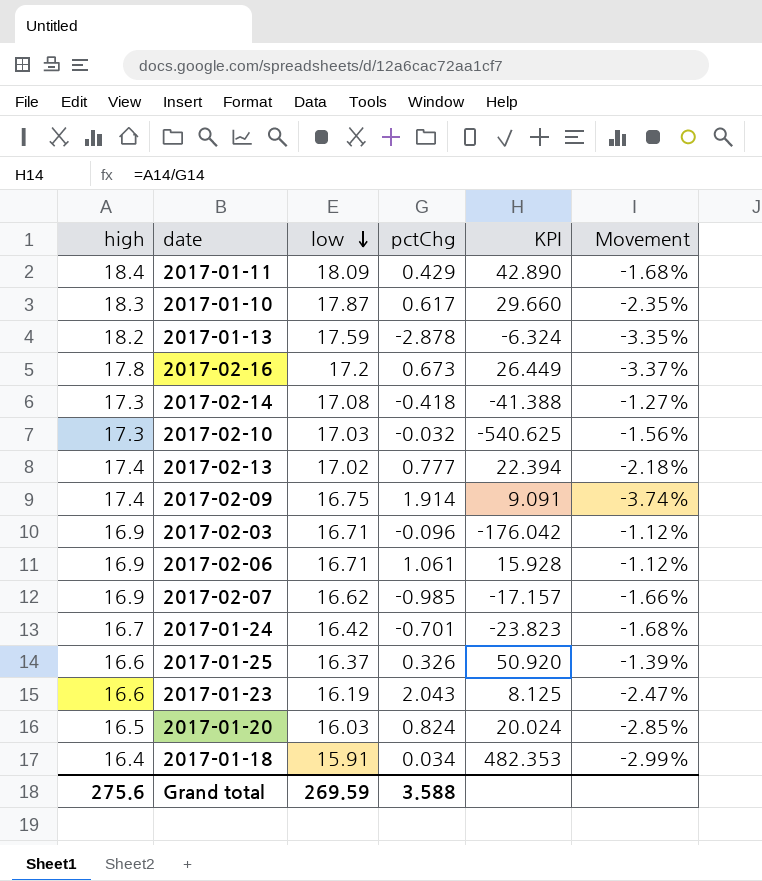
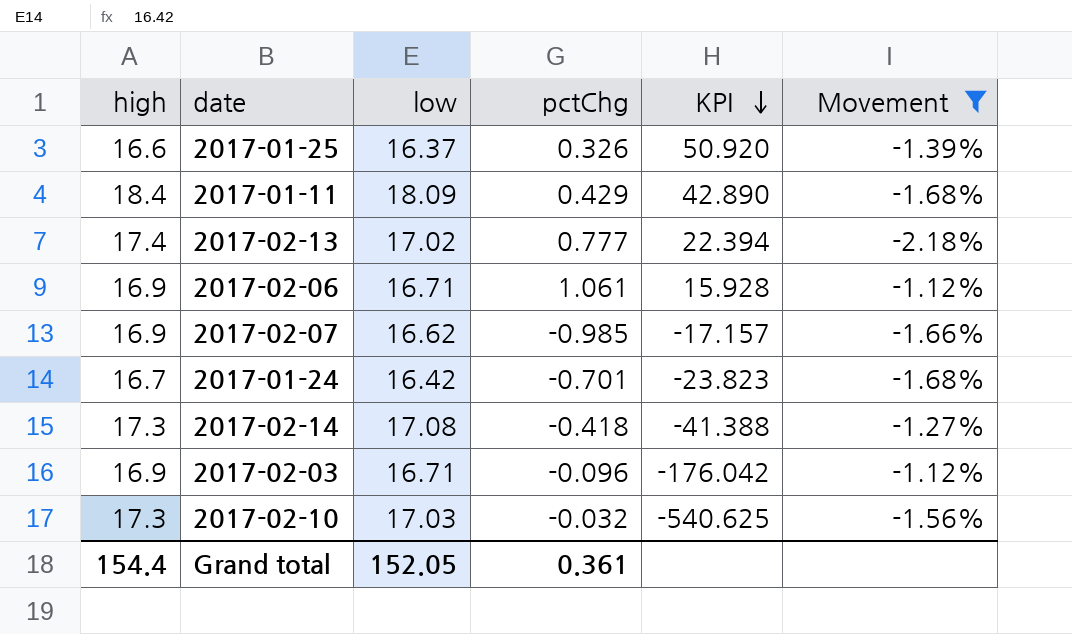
filter: none -> Movement >= -2.18%
row order: low descending -> KPI descending
Grand total | high: 275.6 -> 154.4
Grand total | low: 269.59 -> 152.05
Grand total | pctChg: 3.588 -> 0.361

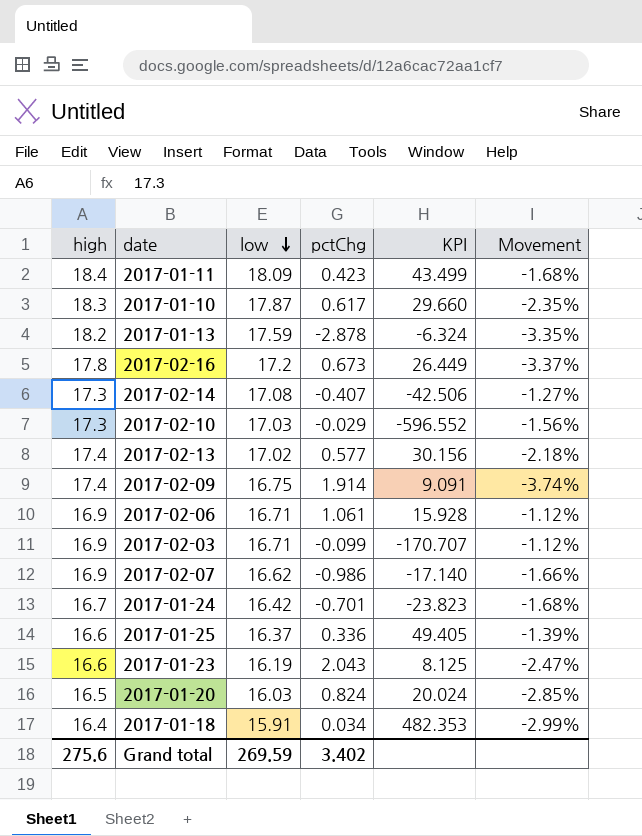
filter: Movement >= -2.18% -> none
row order: KPI descending -> low descending
2017-01-11 | pctChg: 0.429 -> 0.423
2017-01-11 | KPI: 42.890 -> 43.499
2017-02-14 | pctChg: -0.418 -> -0.407
2017-02-14 | KPI: -41.388 -> -42.506
2017-02-10 | pctChg: -0.032 -> -0.029
2017-02-10 | KPI: -540.625 -> -596.552
2017-02-13 | pctChg: 0.777 -> 0.577
2017-02-13 | KPI: 22.394 -> 30.156
2017-02-03 | pctChg: -0.096 -> -0.099
2017-02-03 | KPI: -176.042 -> -170.707
2017-02-07 | pctChg: -0.985 -> -0.986
2017-02-07 | KPI: -17.157 -> -17.140
2017-01-25 | pctChg: 0.326 -> 0.336
2017-01-25 | KPI: 50.920 -> 49.405
Grand total | high: 154.4 -> 275.6
Grand total | low: 152.05 -> 269.59
Grand total | pctChg: 0.361 -> 3.402

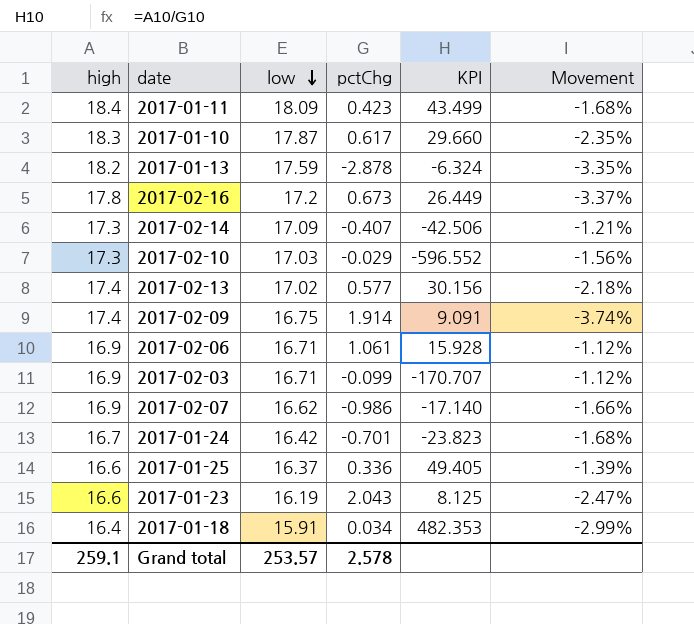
row 2017-01-20: 16.5 | 16.03 | 0.824 | 20.024 | -2.85% -> none
2017-02-14 | low: 17.08 -> 17.09
2017-02-14 | Movement: -1.27% -> -1.21%
Grand total | high: 275.6 -> 259.1
Grand total | low: 269.59 -> 253.57
Grand total | pctChg: 3.402 -> 2.578

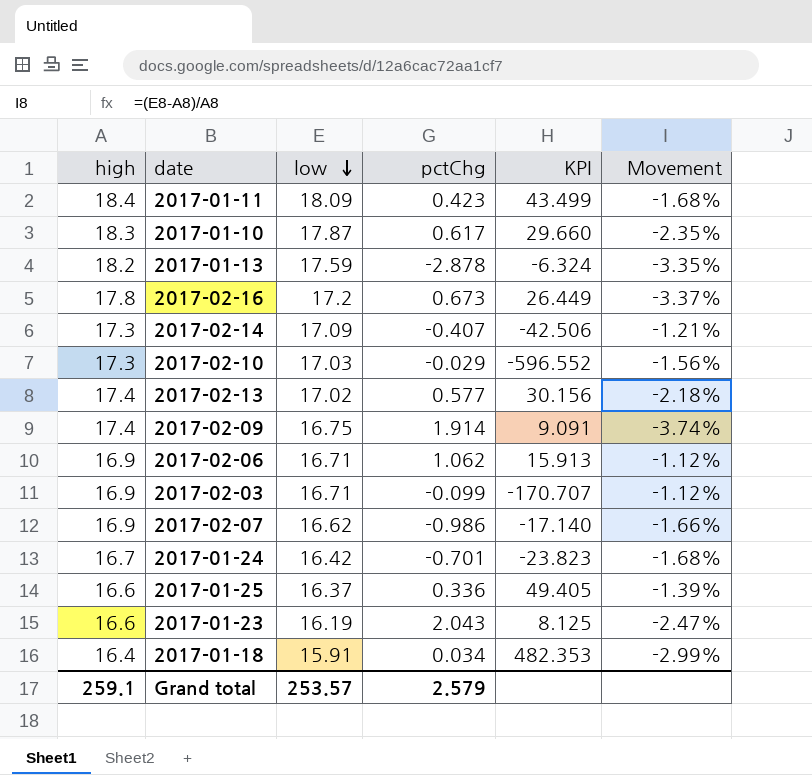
2017-02-06 | pctChg: 1.061 -> 1.062
2017-02-06 | KPI: 15.928 -> 15.913
Grand total | pctChg: 2.578 -> 2.579

